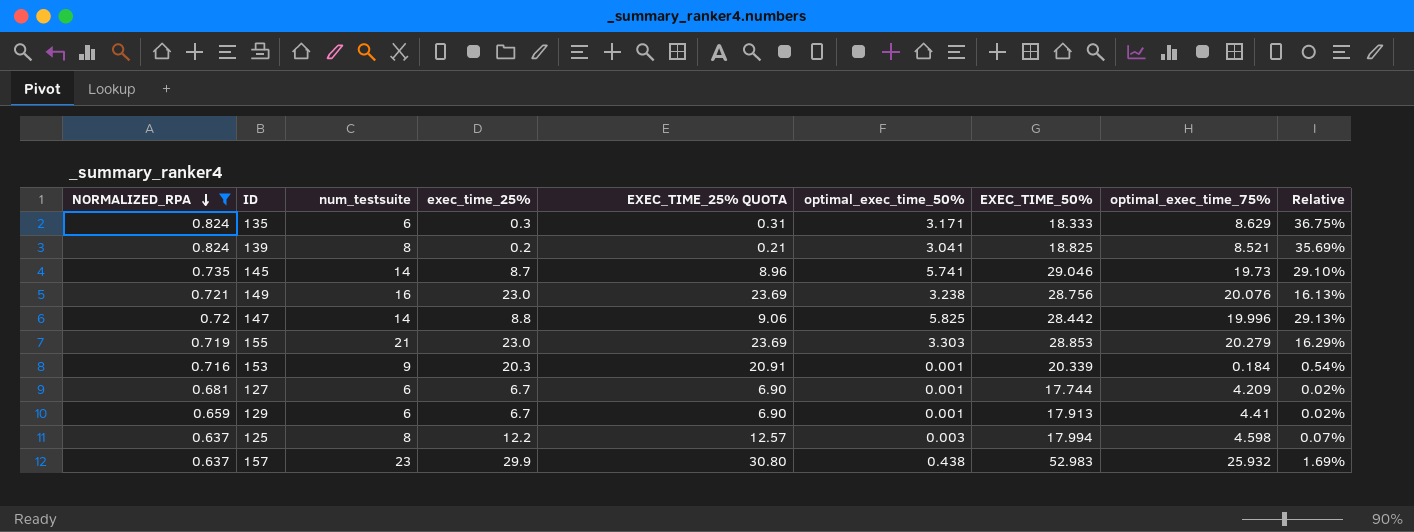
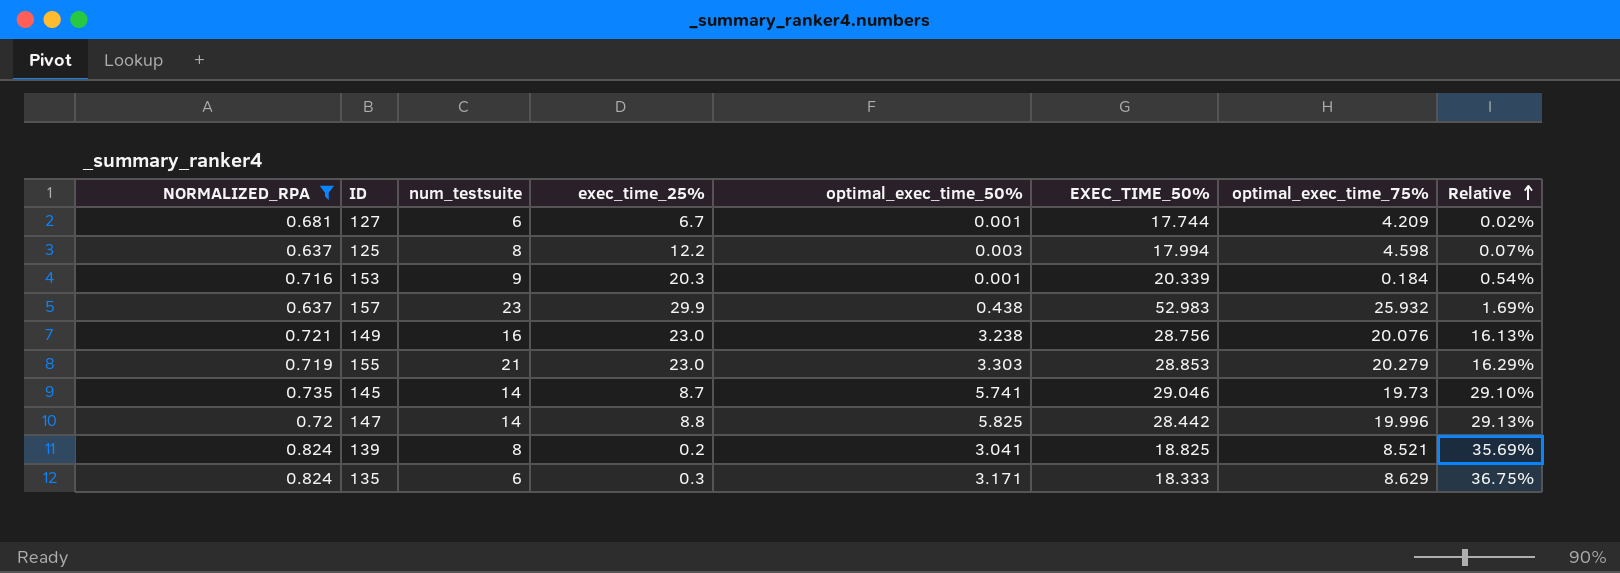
row order: NORMALIZED_RPA descending -> Relative ascending
column EXEC_TIME_25% QUOTA | formula: [exec_time_25%] * 1.03 -> none
row 129: 0.659 | 6 | 6.7 | 6.90 | 0.001 | 17.913 | 4.41 | 0.02% -> none

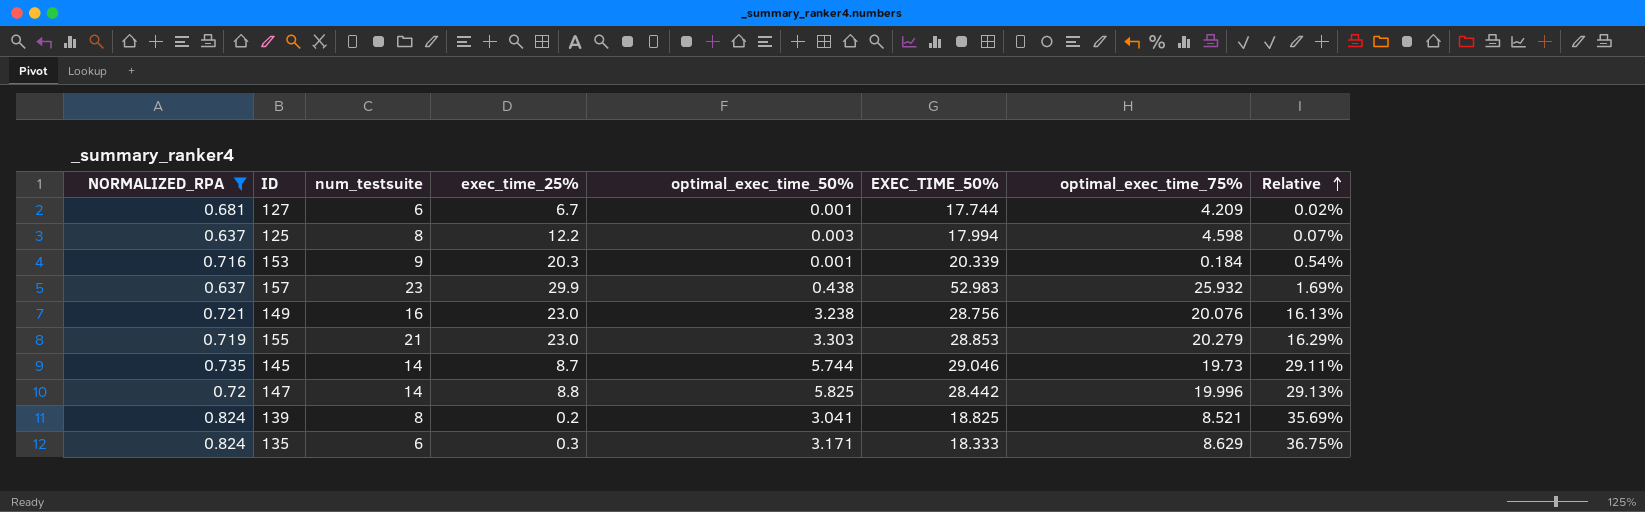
145 | optimal_exec_time_50%: 5.741 -> 5.744
145 | Relative: 29.10% -> 29.11%

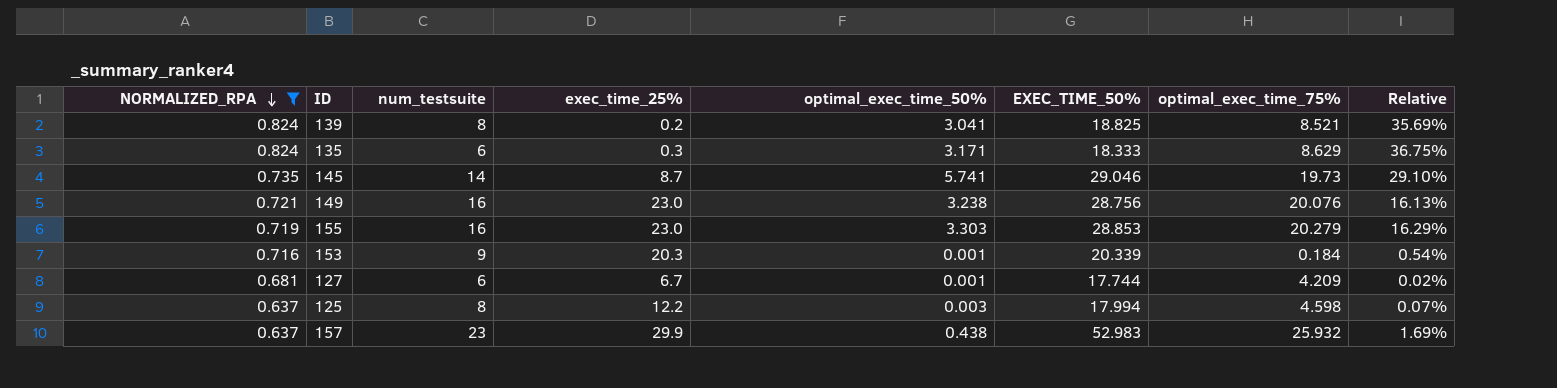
row order: Relative ascending -> NORMALIZED_RPA descending
row 147: 0.72 | 14 | 8.8 | 5.825 | 28.442 | 19.996 | 29.13% -> none
145 | optimal_exec_time_50%: 5.744 -> 5.741
145 | Relative: 29.11% -> 29.10%
155 | num_testsuite: 21 -> 16

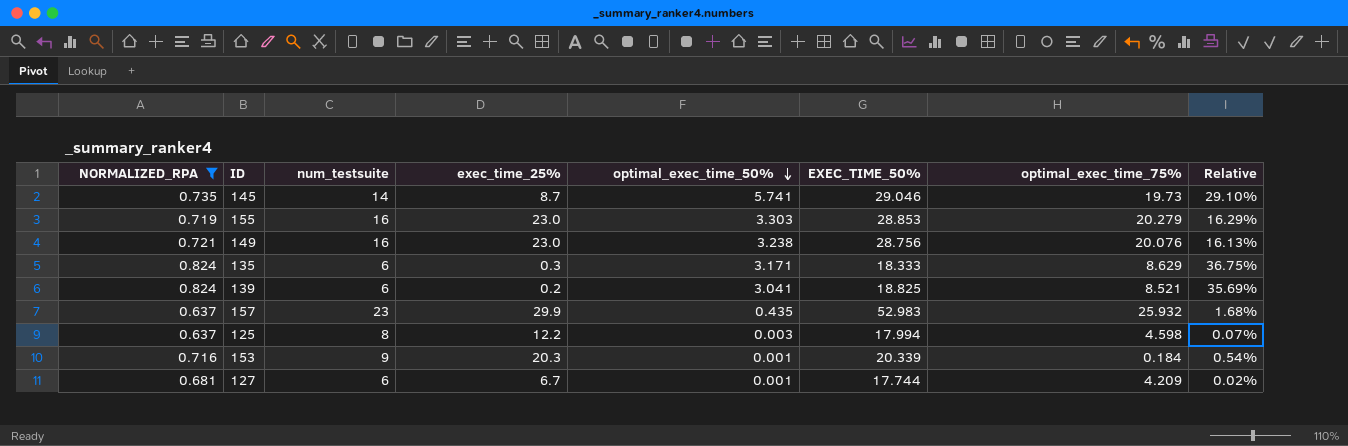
row order: NORMALIZED_RPA descending -> optimal_exec_time_50% descending
139 | num_testsuite: 8 -> 6
157 | optimal_exec_time_50%: 0.438 -> 0.435
157 | Relative: 1.69% -> 1.68%

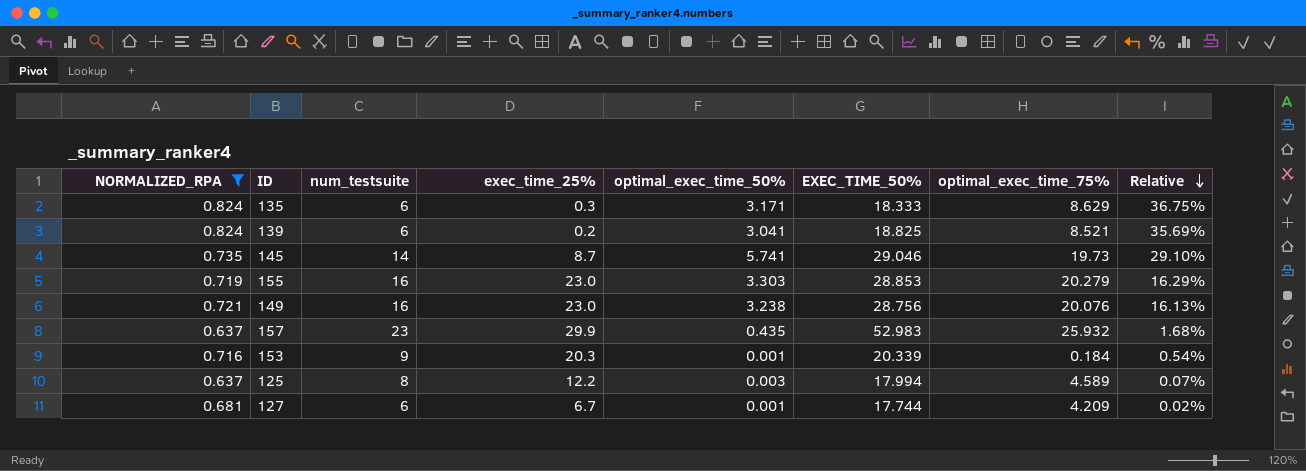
row order: optimal_exec_time_50% descending -> Relative descending
125 | optimal_exec_time_75%: 4.598 -> 4.589

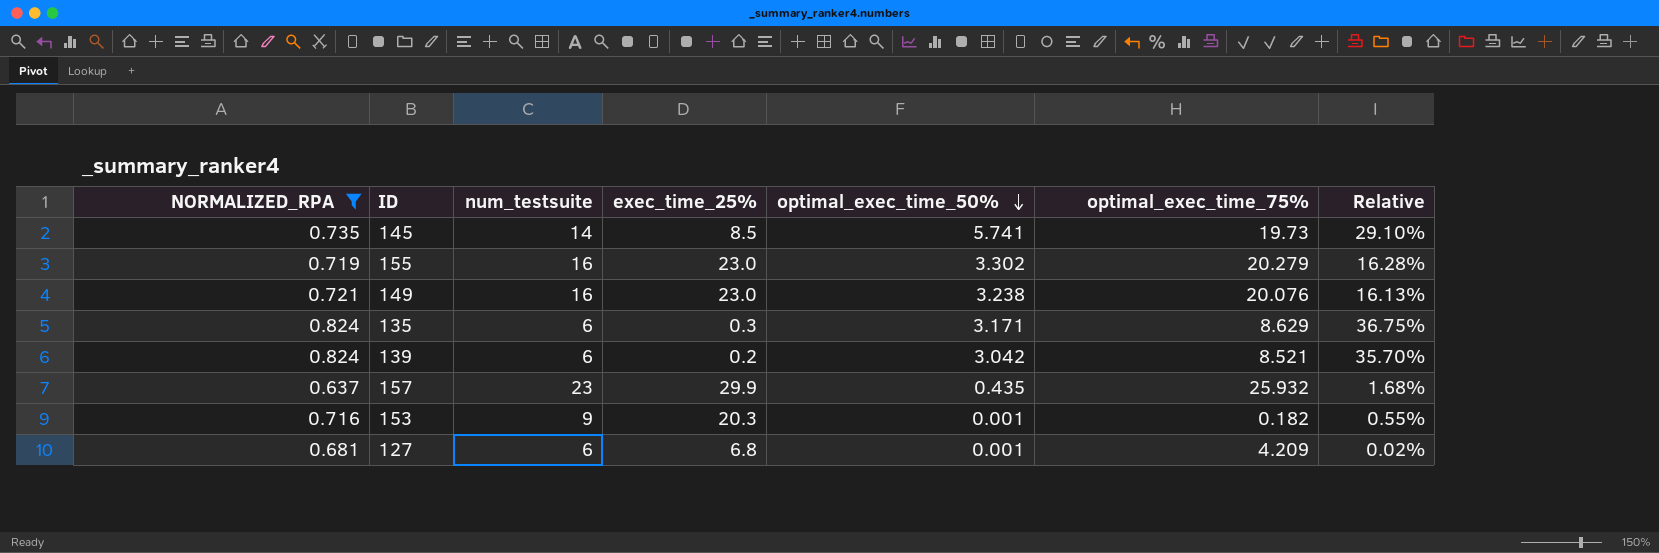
row order: Relative descending -> optimal_exec_time_50% descending
column EXEC_TIME_50% | position: 6 -> none
row 125: 0.637 | 8 | 12.2 | 0.003 | 17.994 | 4.589 | 0.07% -> none
145 | exec_time_25%: 8.7 -> 8.5
155 | optimal_exec_time_50%: 3.303 -> 3.302
155 | Relative: 16.29% -> 16.28%
139 | optimal_exec_time_50%: 3.041 -> 3.042
139 | Relative: 35.69% -> 35.70%
153 | optimal_exec_time_75%: 0.184 -> 0.182
153 | Relative: 0.54% -> 0.55%
127 | exec_time_25%: 6.7 -> 6.8

